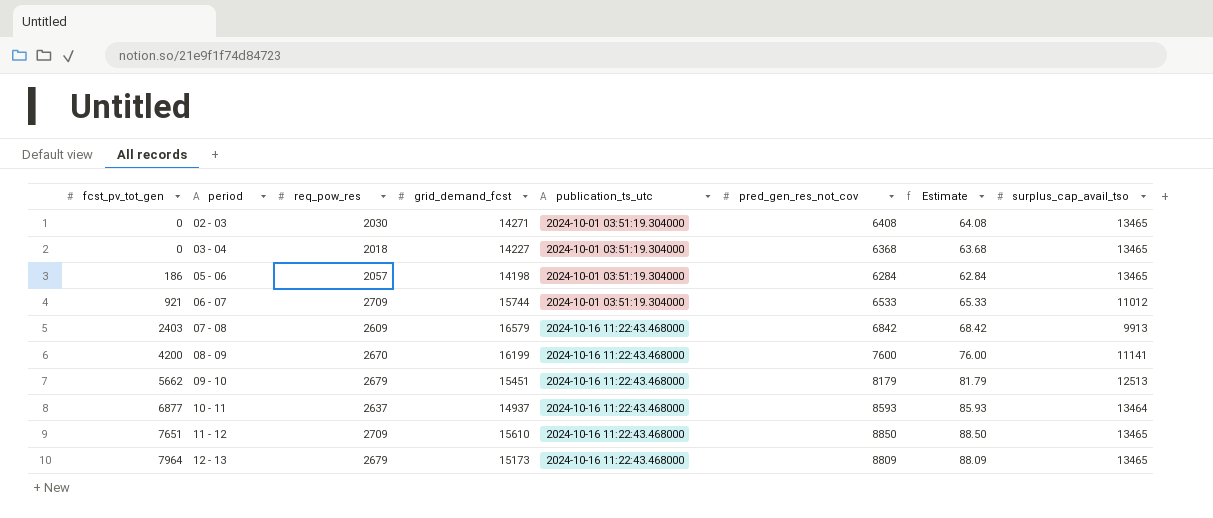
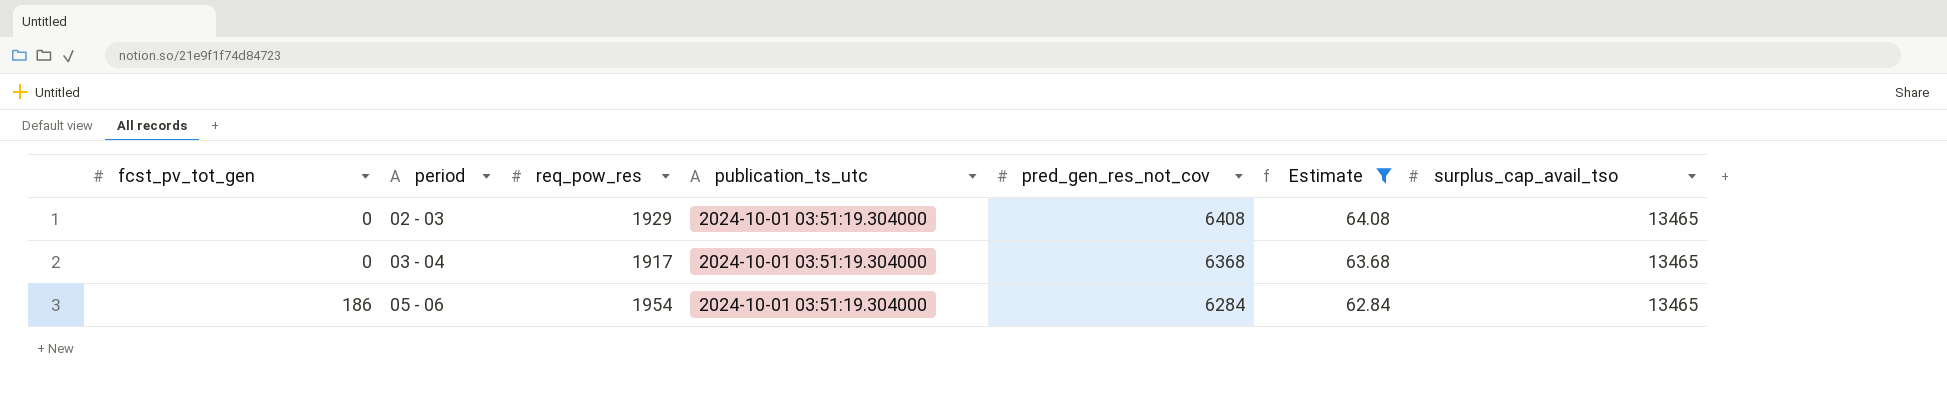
filter: none -> Estimate <= 64.08
column grid_demand_fcst | position: 4 -> none
02 - 03 | req_pow_res: 2030 -> 1929
03 - 04 | req_pow_res: 2018 -> 1917
05 - 06 | req_pow_res: 2057 -> 1954

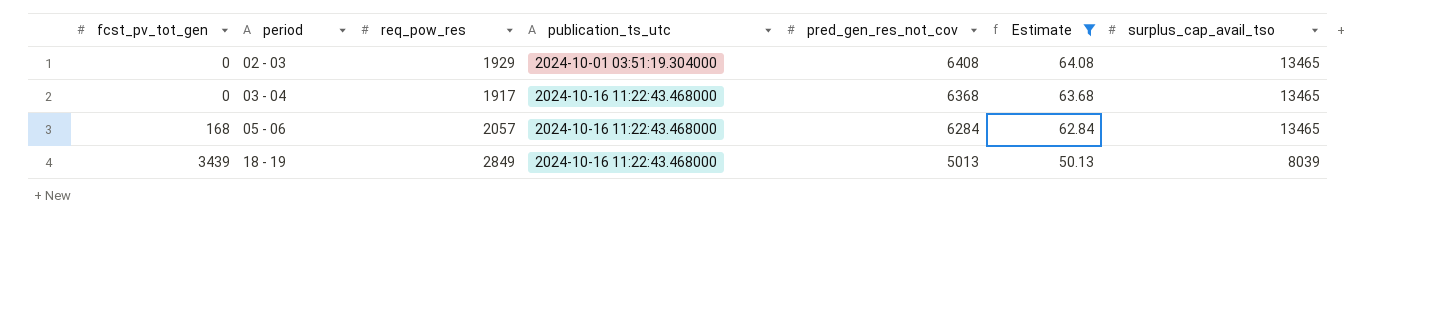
03 - 04 | publication_ts_utc: 2024-10-01 03:51:19.304000 -> 2024-10-16 11:22:43.468000
05 - 06 | fcst_pv_tot_gen: 186 -> 168
05 - 06 | req_pow_res: 1954 -> 2057
05 - 06 | publication_ts_utc: 2024-10-01 03:51:19.304000 -> 2024-10-16 11:22:43.468000
row 18 - 19: none -> 3439 | 2849 | 2024-10-16 11:22:43.468000 | 5013 | 50.13 | 8039

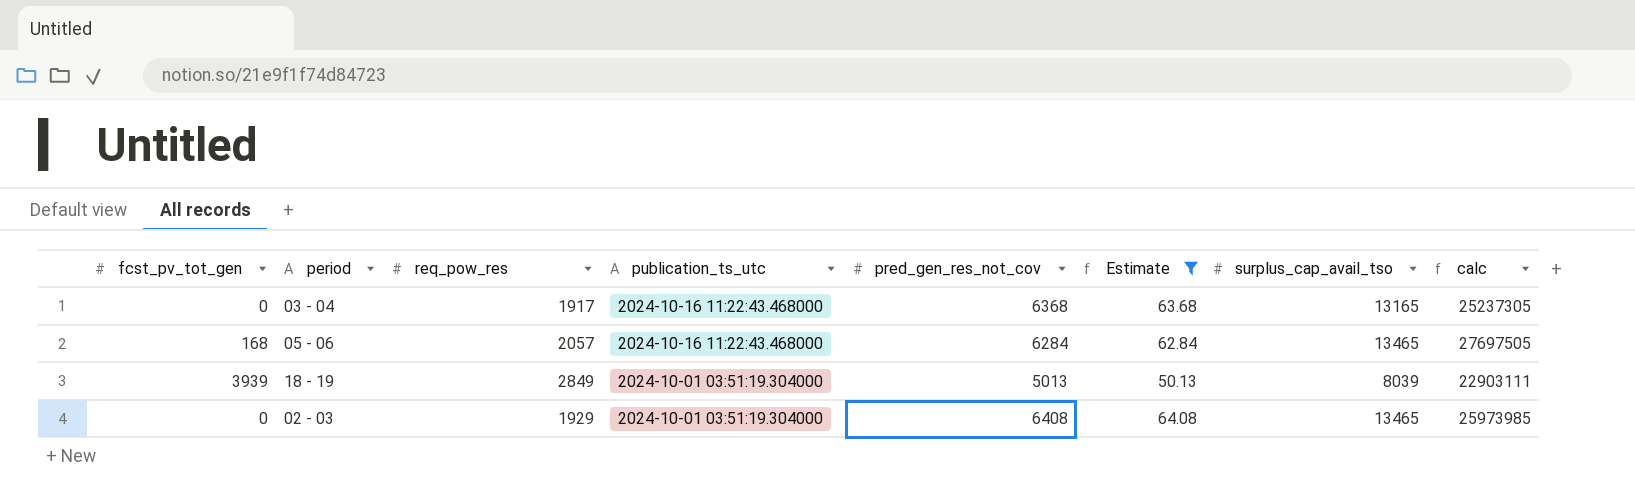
row order: fcst_pv_tot_gen ascending -> publication_ts_utc descending
column calc | formula: none -> [req_pow_res] * [surplus_cap_avail_tso]
03 - 04 | surplus_cap_avail_tso: 13465 -> 13165
18 - 19 | fcst_pv_tot_gen: 3439 -> 3939
18 - 19 | publication_ts_utc: 2024-10-16 11:22:43.468000 -> 2024-10-01 03:51:19.304000

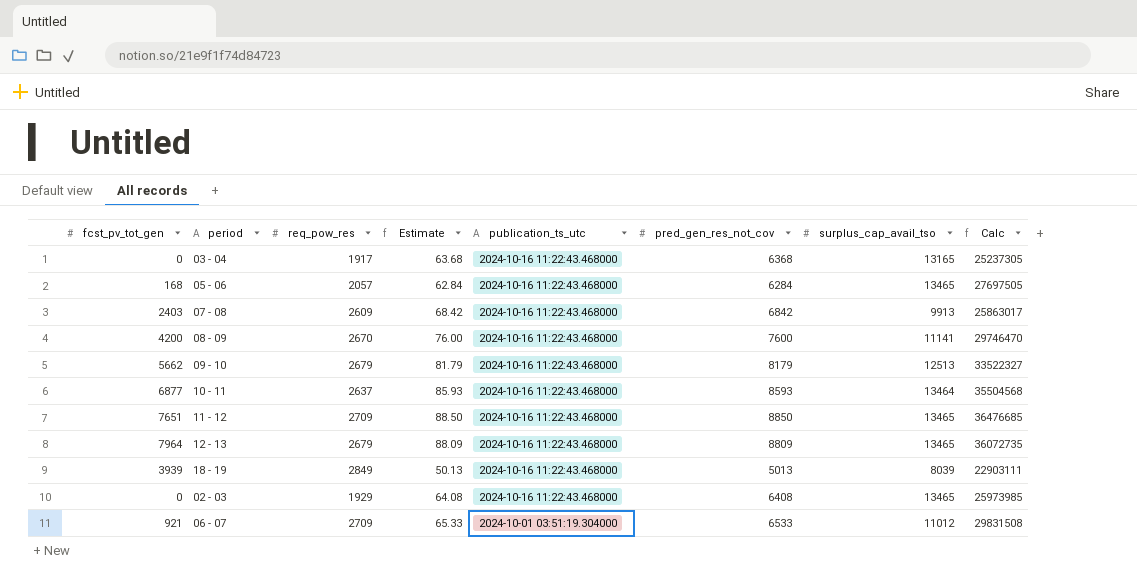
filter: Estimate <= 64.08 -> none
column Estimate | position: 6 -> 4
column name: calc -> Calc
18 - 19 | publication_ts_utc: 2024-10-01 03:51:19.304000 -> 2024-10-16 11:22:43.468000
02 - 03 | publication_ts_utc: 2024-10-01 03:51:19.304000 -> 2024-10-16 11:22:43.468000

